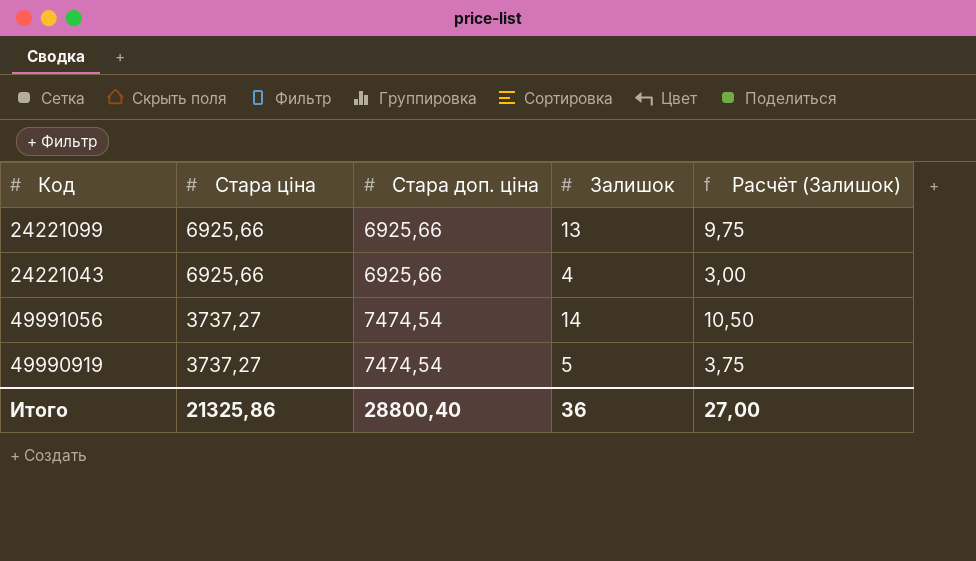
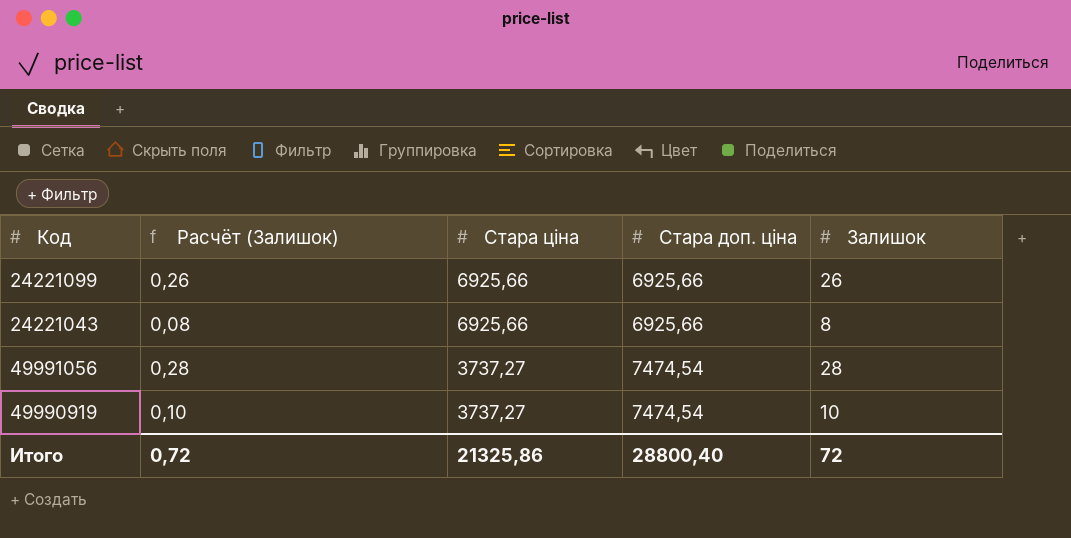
column Расчёт (Залишок) | formula: [Залишок] * 0,75 -> [Залишок] * 0,01
column Расчёт (Залишок) | position: 5 -> 2
24221099 | Залишок: 13 -> 26
24221043 | Залишок: 4 -> 8
49991056 | Залишок: 14 -> 28
49990919 | Залишок: 5 -> 10
Итого | Расчёт (Залишок): 27,00 -> 0,72
Итого | Залишок: 36 -> 72

